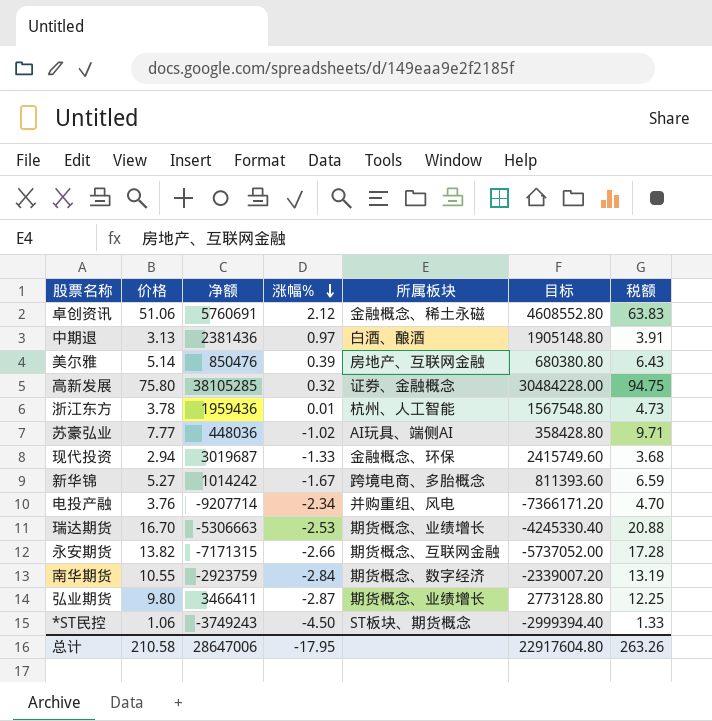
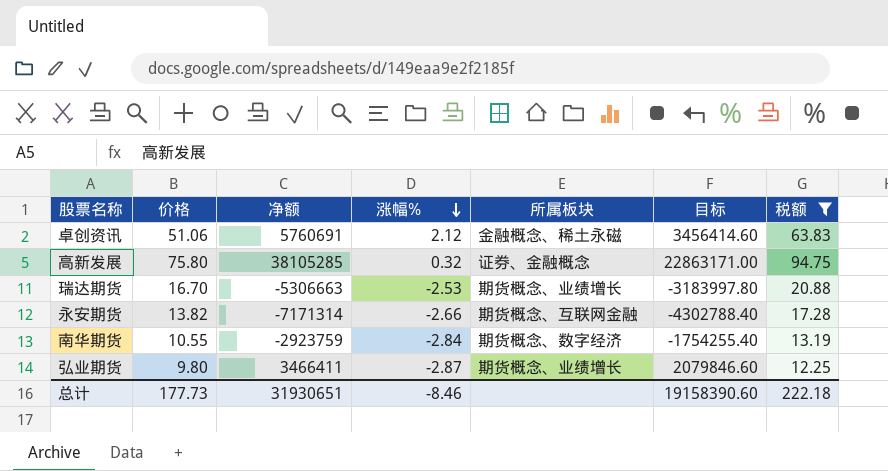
filter: none -> 税额 >= 12.25
column 目标 | formula: [净额] * 0.8 -> [净额] * 0.6
永安期货 | 净额: -7171315 -> -7171314
总计 | 价格: 210.58 -> 177.73
总计 | 净额: 28647006 -> 31930651
总计 | 涨幅%: -17.95 -> -8.46
总计 | 目标: 22917604.80 -> 19158390.60
总计 | 税额: 263.26 -> 222.18

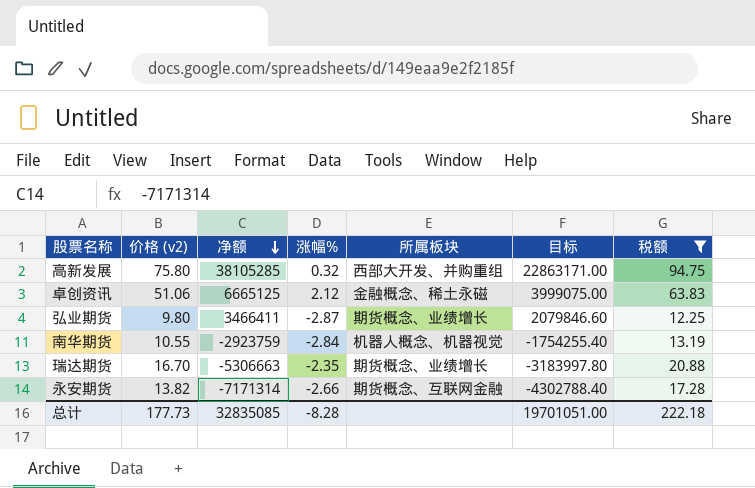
row order: 涨幅% descending -> 净额 descending
column name: 价格 -> 价格 (v2)
高新发展 | 所属板块: 证券、金融概念 -> 西部大开发、并购重组
卓创资讯 | 净额: 5760691 -> 6665125
卓创资讯 | 目标: 3456414.60 -> 3999075.00
南华期货 | 所属板块: 期货概念、数字经济 -> 机器人概念、机器视觉
瑞达期货 | 涨幅%: -2.53 -> -2.35
总计 | 净额: 31930651 -> 32835085
总计 | 涨幅%: -8.46 -> -8.28
总计 | 目标: 19158390.60 -> 19701051.00

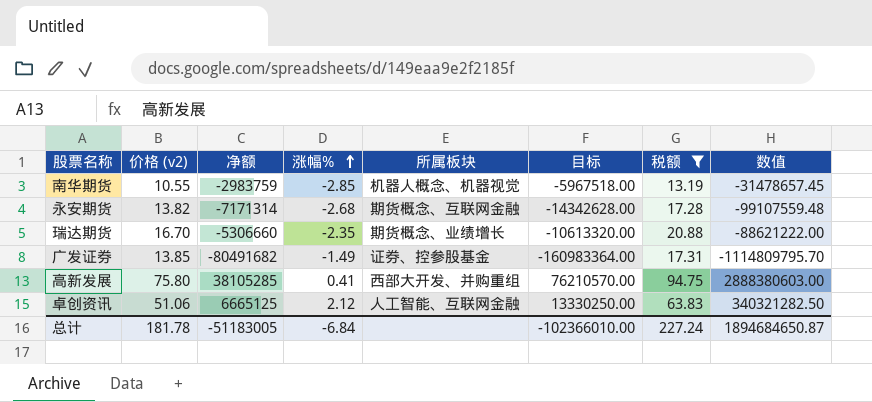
row order: 净额 descending -> 涨幅% ascending
column 目标 | formula: [净额] * 0.6 -> [净额] * 2
column 数值 | formula: none -> [价格 (v2)] * [净额]
row 弘业期货: 9.80 | 3466411 | -2.87 | 期货概念、业绩增长 | 2079846.60 | 12.25 -> none
南华期货 | 净额: -2923759 -> -2983759
南华期货 | 涨幅%: -2.84 -> -2.85
永安期货 | 涨幅%: -2.66 -> -2.68
瑞达期货 | 净额: -5306663 -> -5306660
row 广发证券: none -> 13.85 | -80491682 | -1.49 | 证券、控参股基金 | -160983364.00 | 17.31 | -1114809795.70
高新发展 | 涨幅%: 0.32 -> 0.41
卓创资讯 | 所属板块: 金融概念、稀土永磁 -> 人工智能、互联网金融
总计 | 价格 (v2): 177.73 -> 181.78
总计 | 净额: 32835085 -> -51183005
总计 | 涨幅%: -8.28 -> -6.84
总计 | 目标: 19701051.00 -> -102366010.00
总计 | 税额: 222.18 -> 227.24

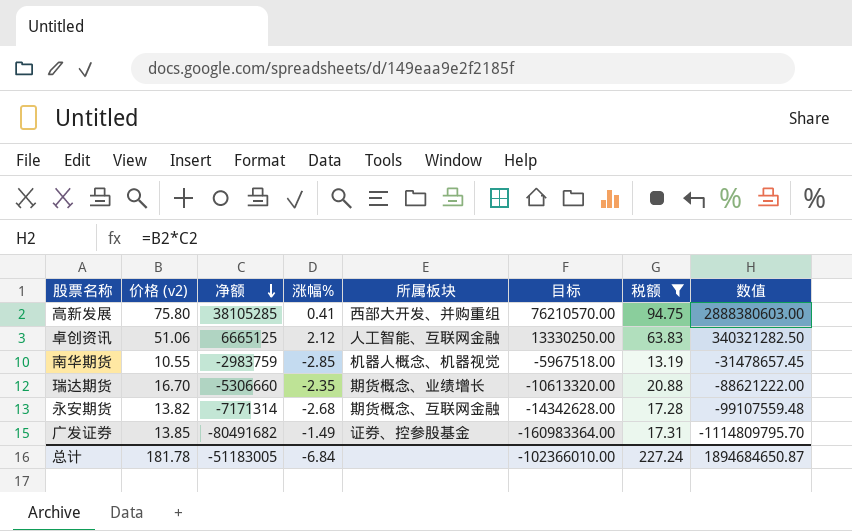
row order: 涨幅% ascending -> 净额 descending

